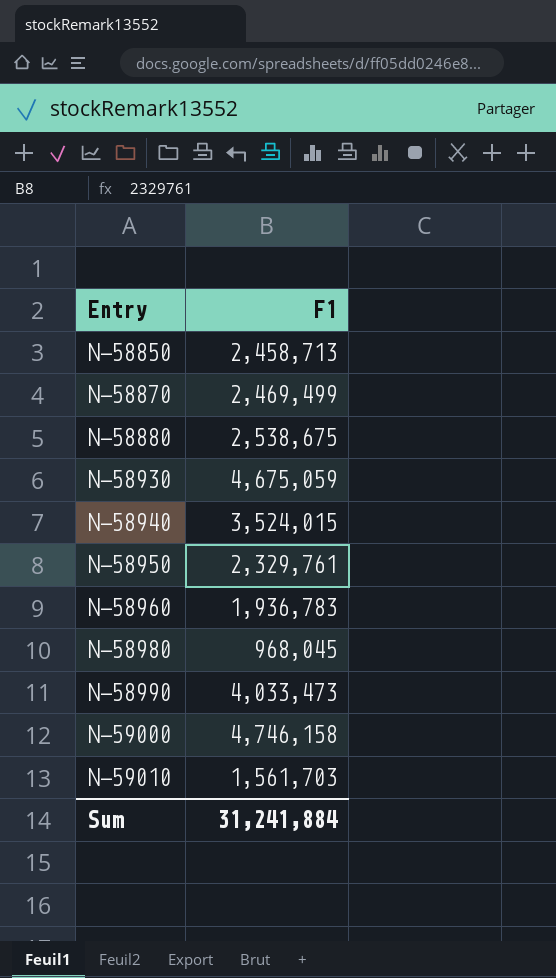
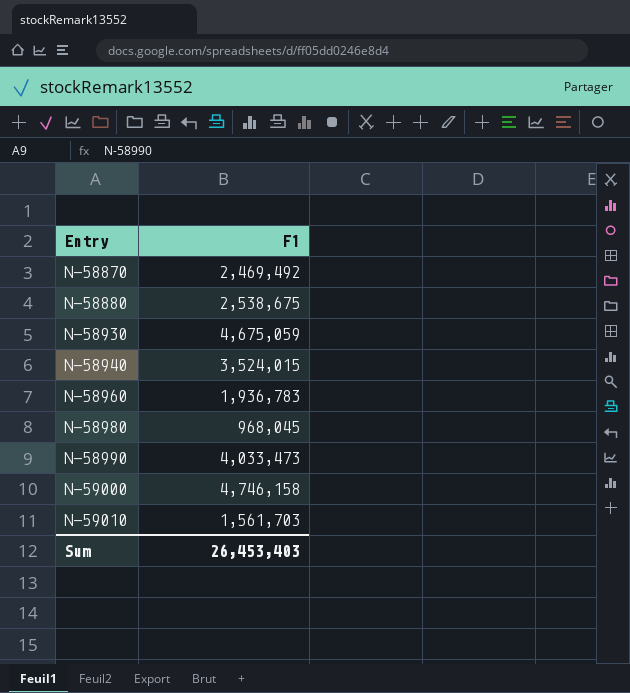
row N-58850: 2,458,713 -> none
row N-58950: 2,329,761 -> none
N-58870 | F1: 2,469,499 -> 2,469,492
Sum | F1: 31,241,884 -> 26,453,403

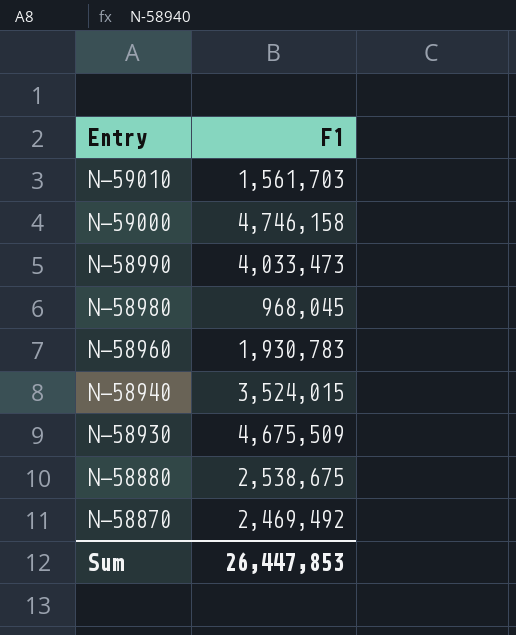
row order: Entry ascending -> Entry descending
N-58960 | F1: 1,936,783 -> 1,930,783
N-58930 | F1: 4,675,059 -> 4,675,509
Sum | F1: 26,453,403 -> 26,447,853

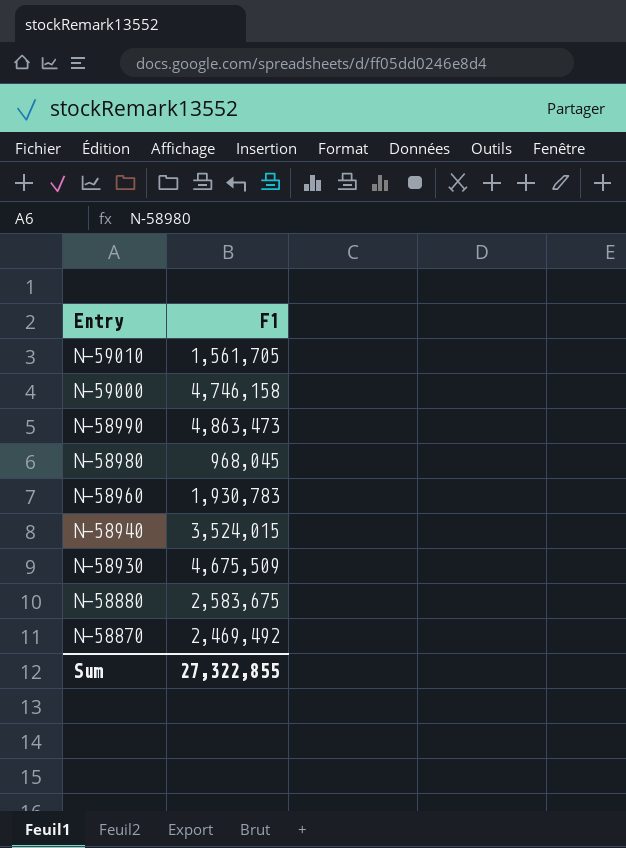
N-59010 | F1: 1,561,703 -> 1,561,705
N-58990 | F1: 4,033,473 -> 4,863,473
N-58880 | F1: 2,538,675 -> 2,583,675
Sum | F1: 26,447,853 -> 27,322,855

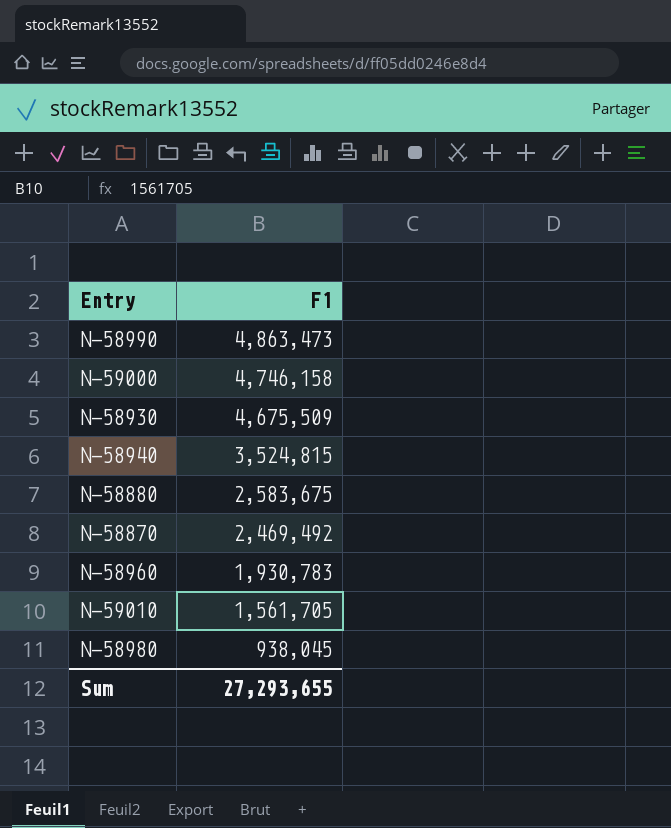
row order: Entry descending -> F1 descending
N-58940 | F1: 3,524,015 -> 3,524,815
N-58980 | F1: 968,045 -> 938,045
Sum | F1: 27,322,855 -> 27,293,655

